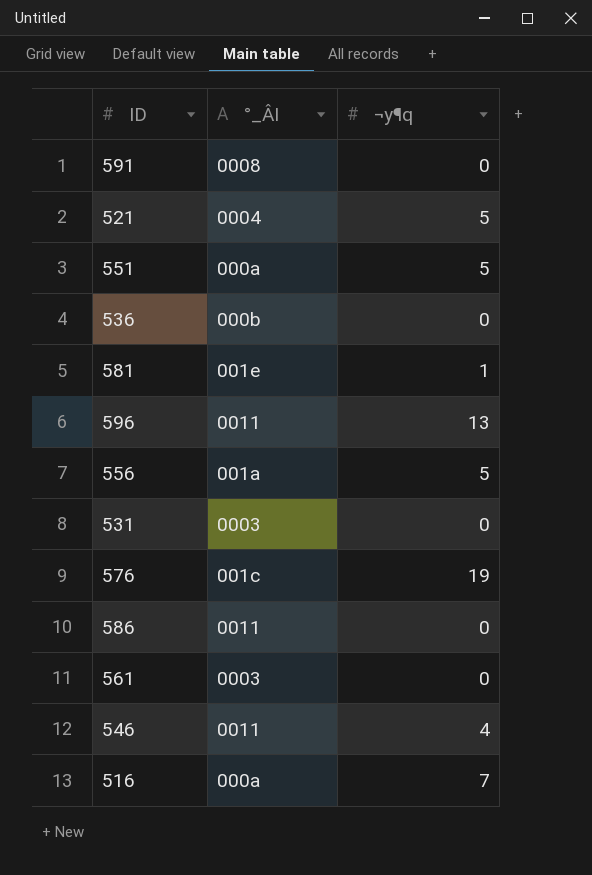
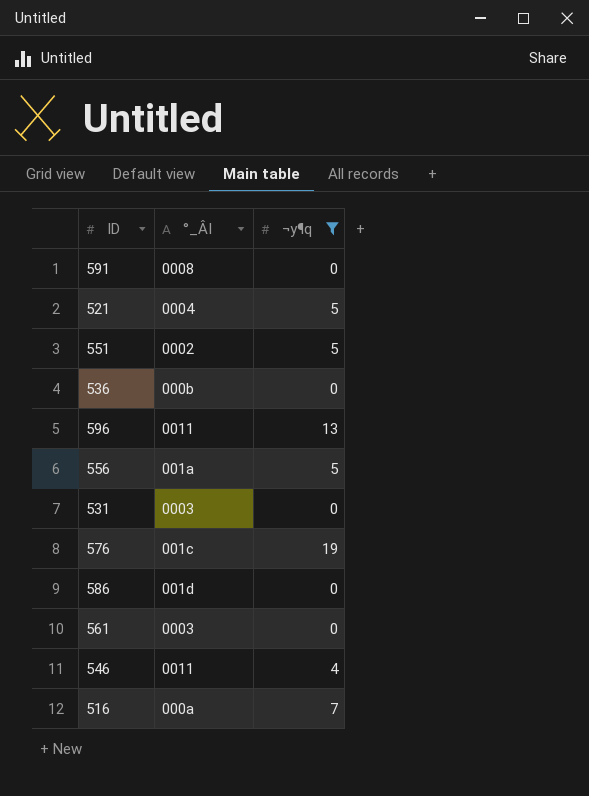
filter: none -> ¬y¶q != 1
551 | °_ÂI: 000a -> 0002
586 | °_ÂI: 0011 -> 001d

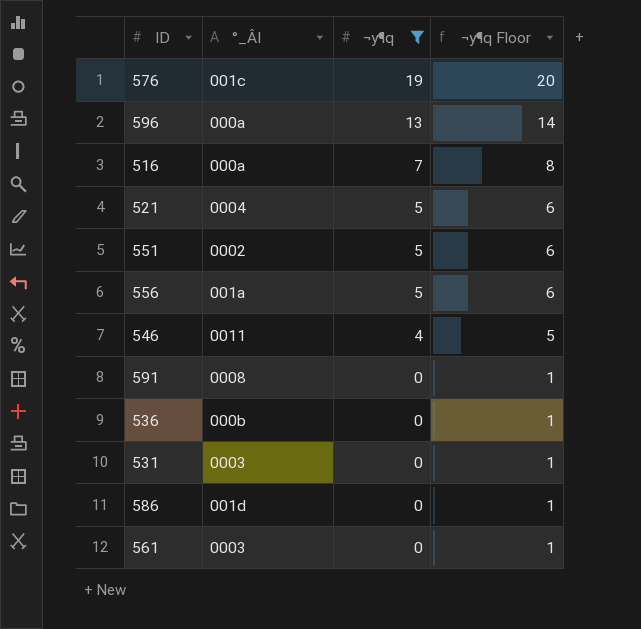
row order: none -> ¬y¶q descending
column ¬y¶q Floor | formula: none -> [¬y¶q] + 1
596 | °_ÂI: 0011 -> 000a

